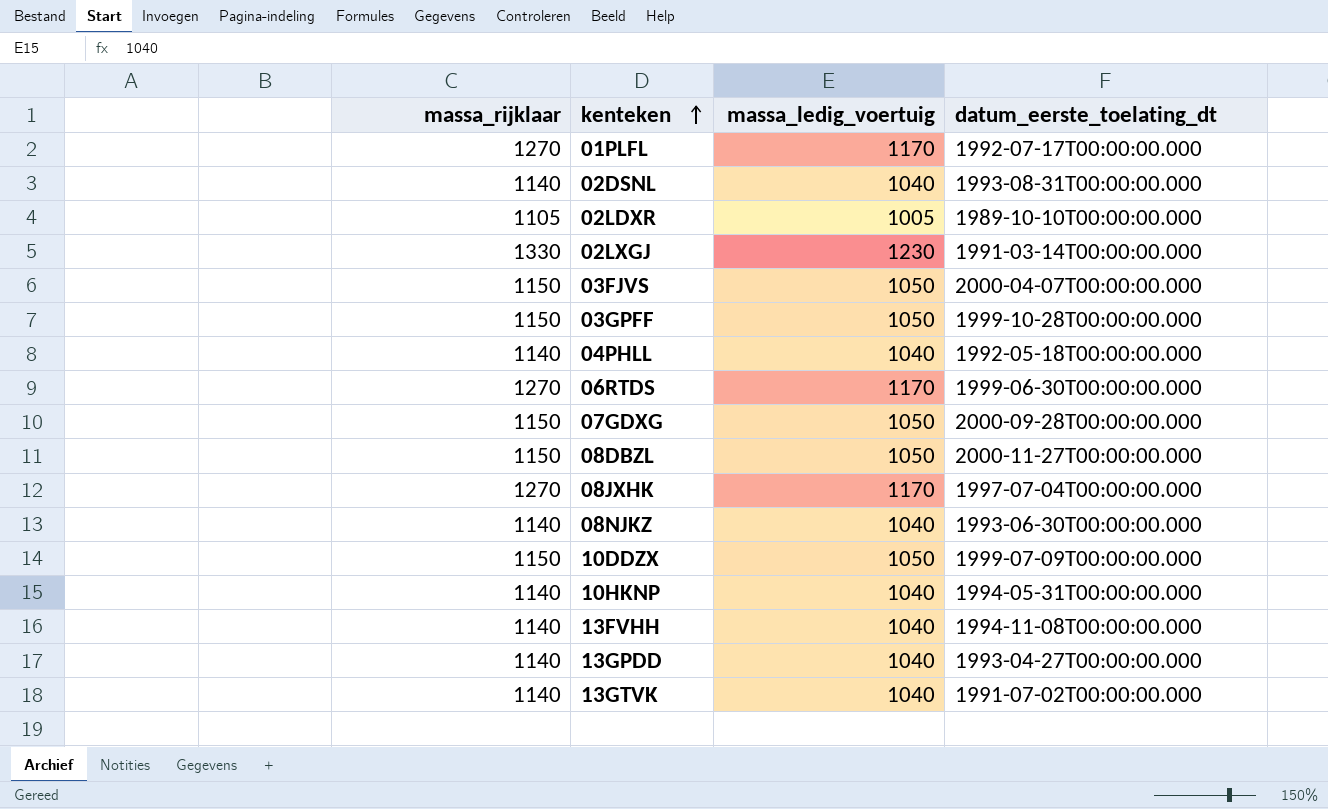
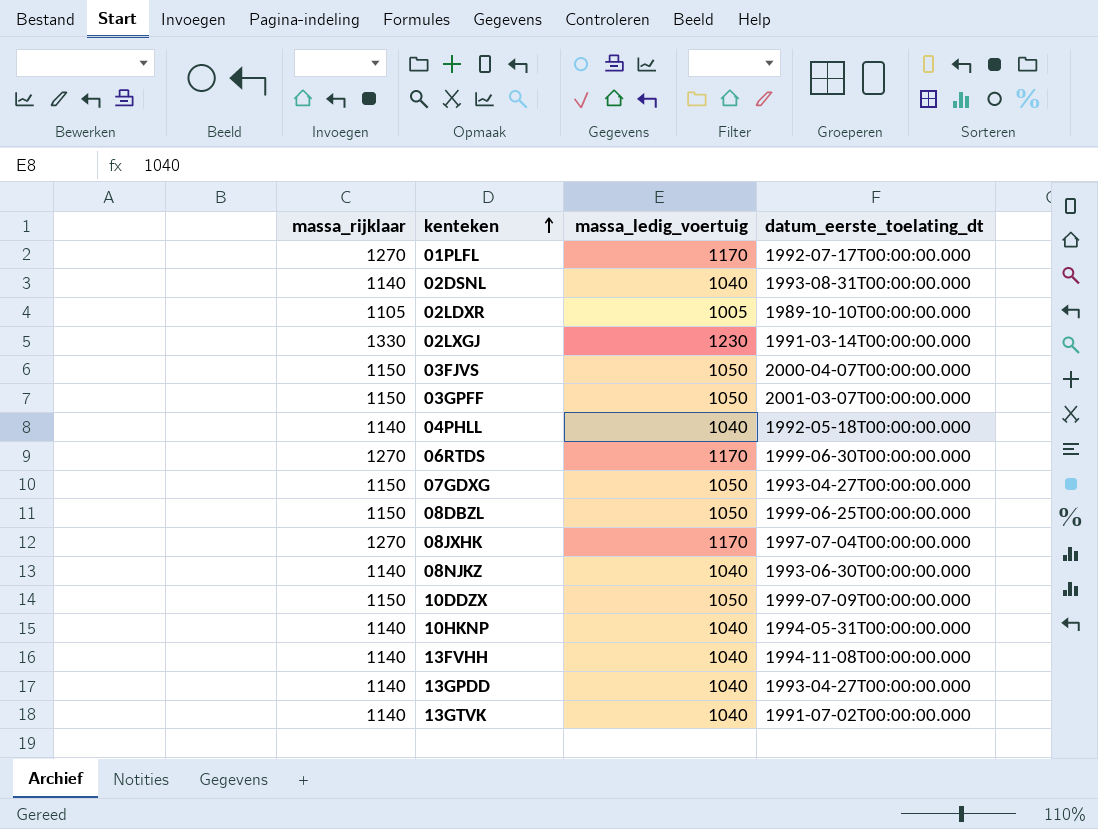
03GPFF | datum_eerste_toelating_dt: 1999-10-28T00:00:00.000 -> 2001-03-07T00:00:00.000
07GDXG | datum_eerste_toelating_dt: 2000-09-28T00:00:00.000 -> 1993-04-27T00:00:00.000
08DBZL | datum_eerste_toelating_dt: 2000-11-27T00:00:00.000 -> 1999-06-25T00:00:00.000

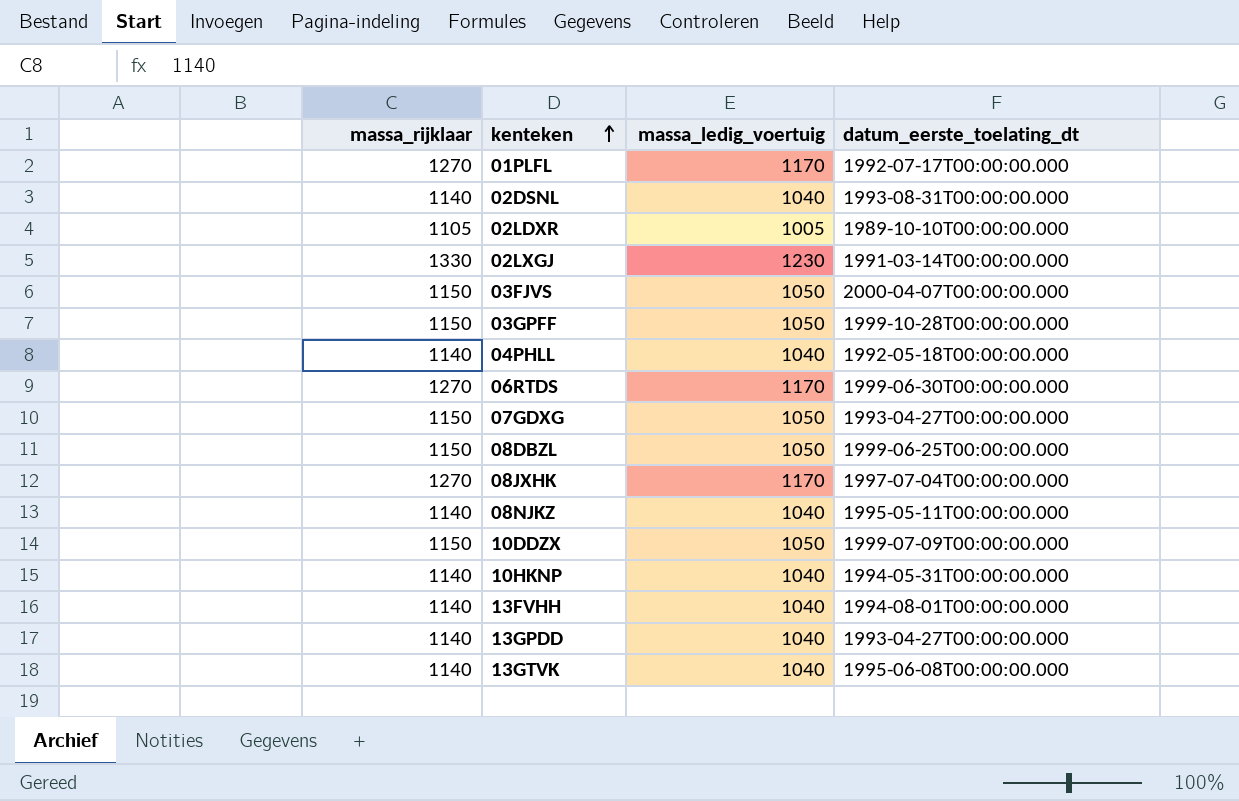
03GPFF | datum_eerste_toelating_dt: 2001-03-07T00:00:00.000 -> 1999-10-28T00:00:00.000
08NJKZ | datum_eerste_toelating_dt: 1993-06-30T00:00:00.000 -> 1995-05-11T00:00:00.000
13FVHH | datum_eerste_toelating_dt: 1994-11-08T00:00:00.000 -> 1994-08-01T00:00:00.000
13GTVK | datum_eerste_toelating_dt: 1991-07-02T00:00:00.000 -> 1995-06-08T00:00:00.000

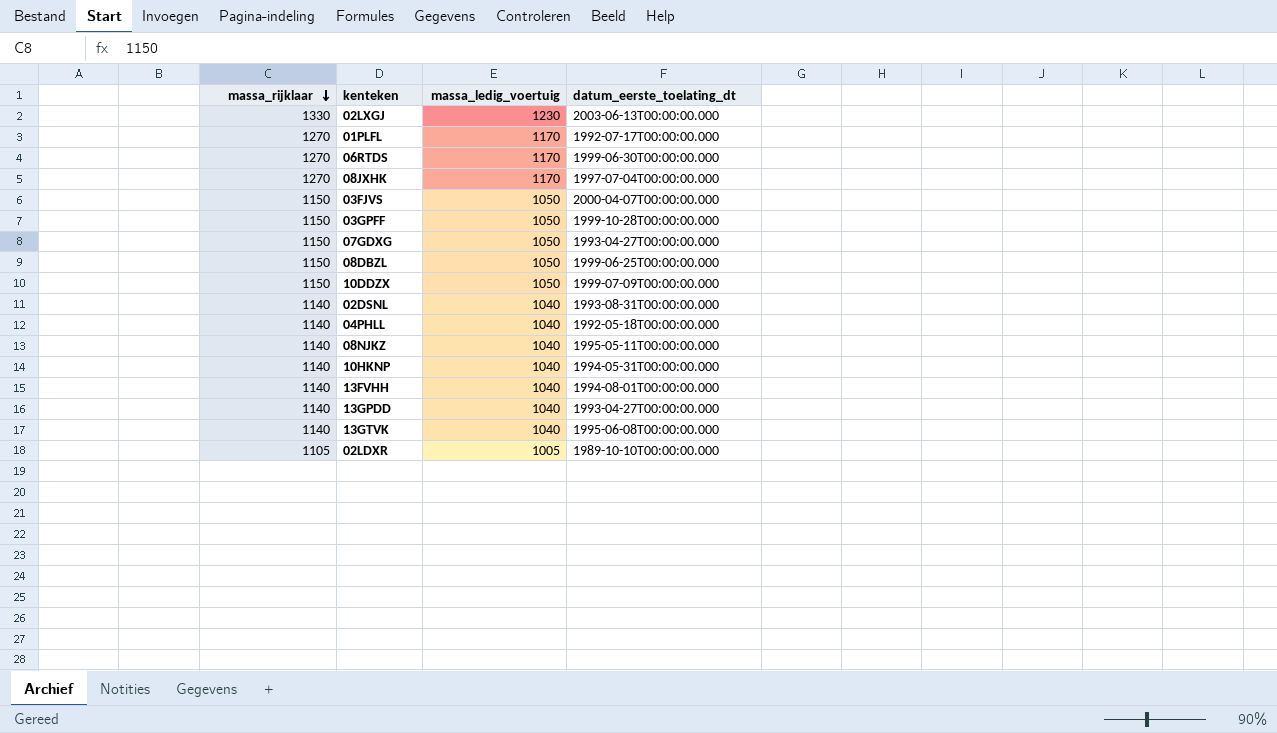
row order: kenteken ascending -> massa_rijklaar descending
02LXGJ | datum_eerste_toelating_dt: 1991-03-14T00:00:00.000 -> 2003-06-13T00:00:00.000

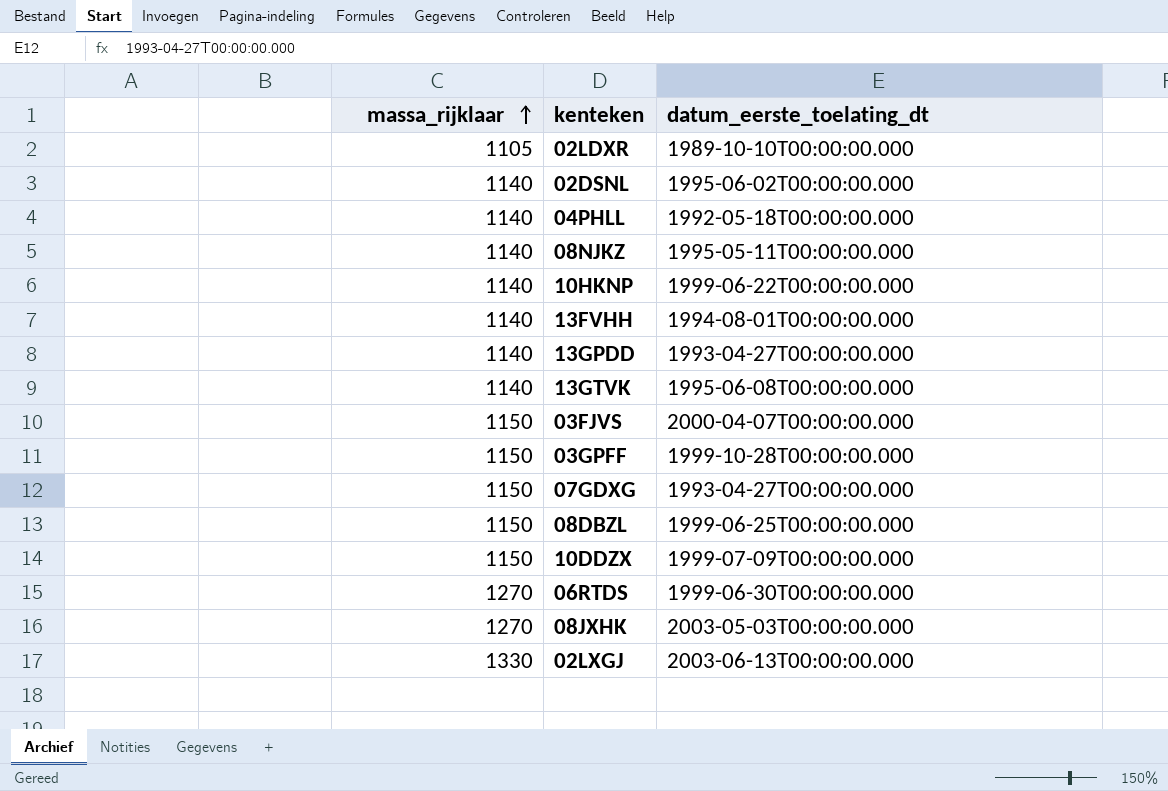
row order: massa_rijklaar descending -> massa_rijklaar ascending
column massa_ledig_voertuig | position: 3 -> none
row 01PLFL: 1270 | 1170 | 1992-07-17T00:00:00.000 -> none
02DSNL | datum_eerste_toelating_dt: 1993-08-31T00:00:00.000 -> 1995-06-02T00:00:00.000
10HKNP | datum_eerste_toelating_dt: 1994-05-31T00:00:00.000 -> 1999-06-22T00:00:00.000
08JXHK | datum_eerste_toelating_dt: 1997-07-04T00:00:00.000 -> 2003-05-03T00:00:00.000

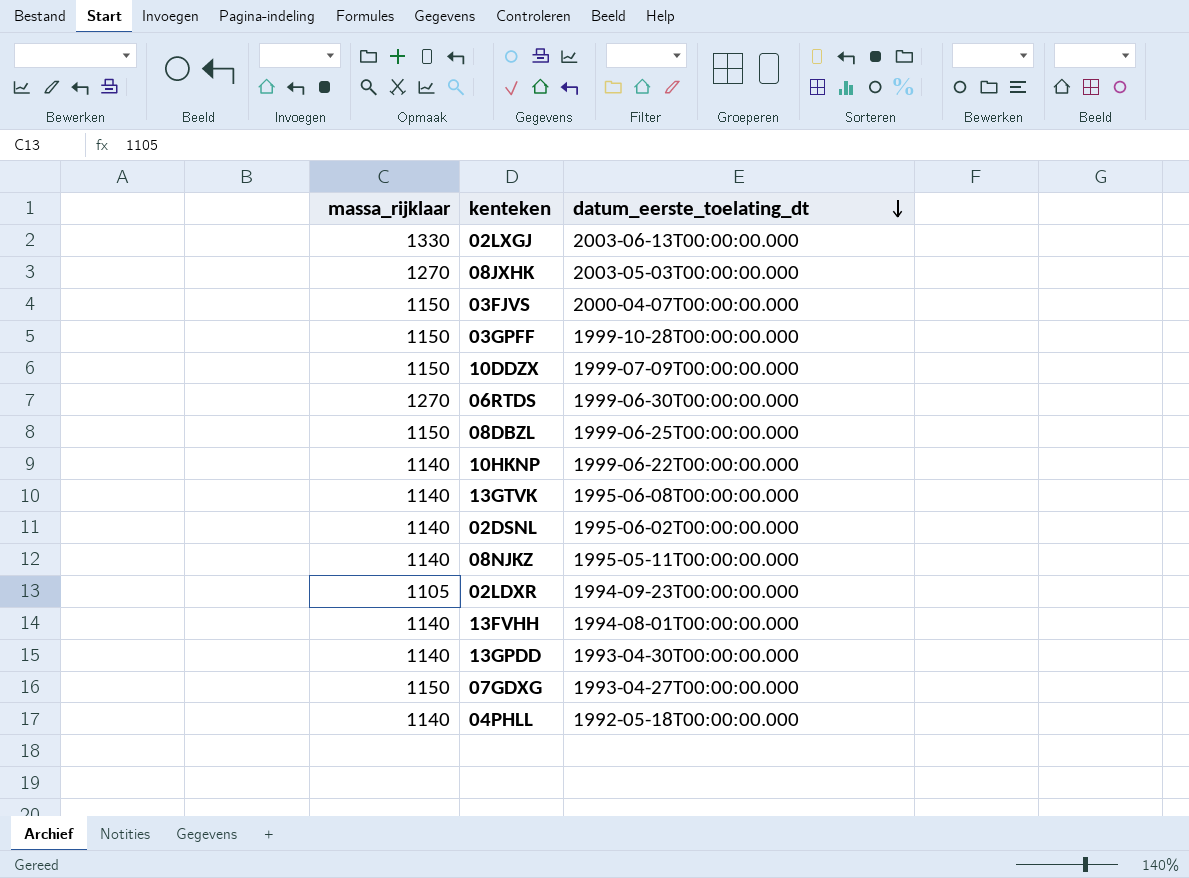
row order: massa_rijklaar ascending -> datum_eerste_toelating_dt descending
02LDXR | datum_eerste_toelating_dt: 1989-10-10T00:00:00.000 -> 1994-09-23T00:00:00.000
13GPDD | datum_eerste_toelating_dt: 1993-04-27T00:00:00.000 -> 1993-04-30T00:00:00.000

